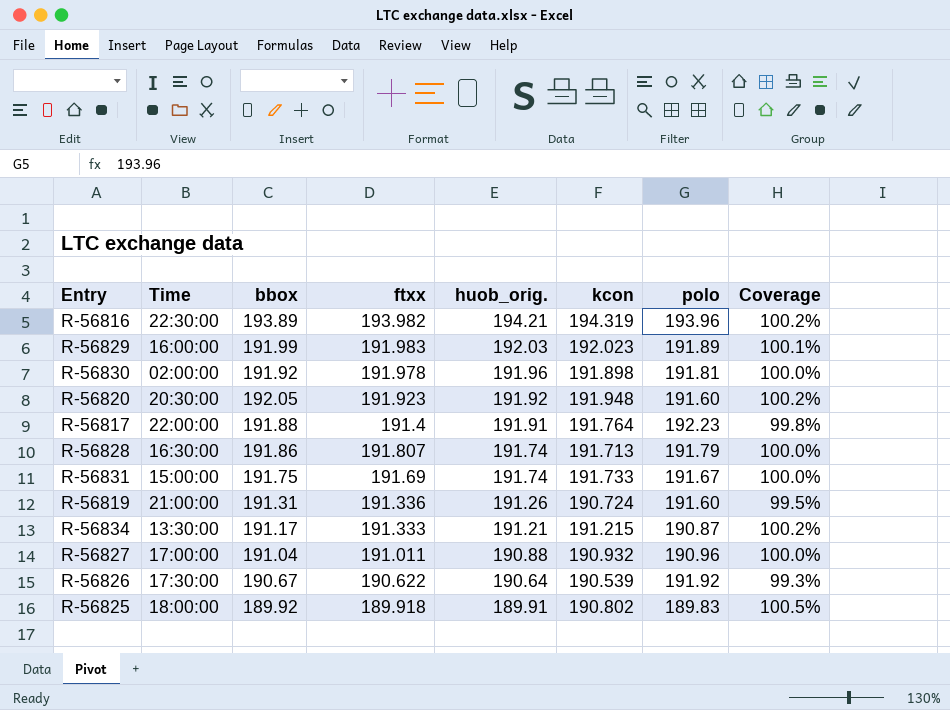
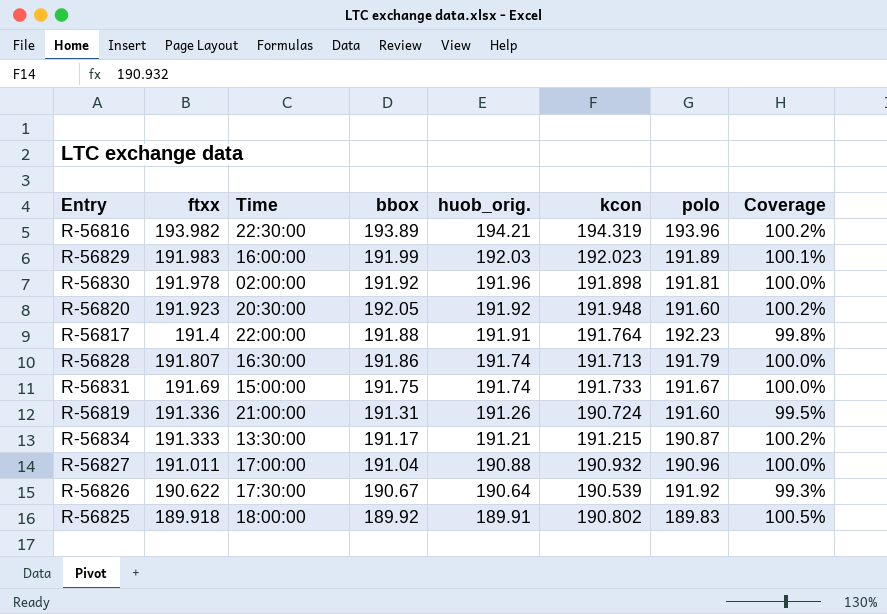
column ftxx | position: 4 -> 2

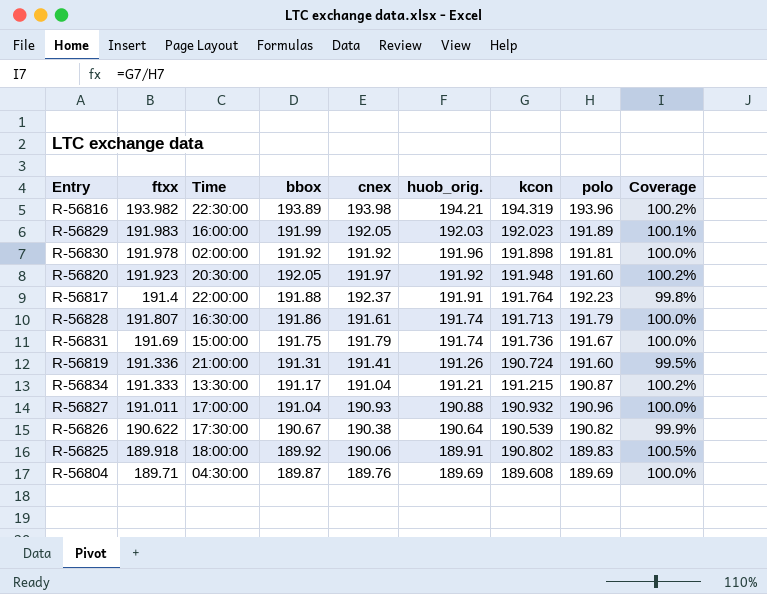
column cnex | position: none -> 5
R-56831 | kcon: 191.733 -> 191.736
R-56826 | polo: 191.92 -> 190.82
R-56826 | Coverage: 99.3% -> 99.9%
row R-56804: none -> 189.71 | 04:30:00 | 189.87 | 189.76 | 189.69 | 189.608 | 189.69 | 100.0%

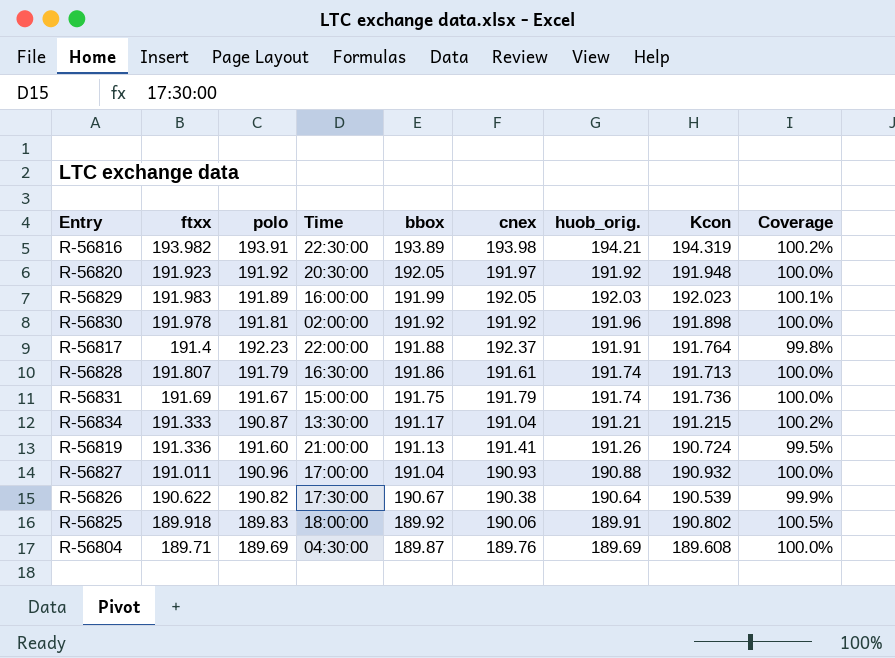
row order: huob_orig. descending -> bbox descending
column polo | position: 8 -> 3
column name: kcon -> Kcon
R-56816 | polo: 193.96 -> 193.91
R-56820 | polo: 191.60 -> 191.92
R-56820 | Coverage: 100.2% -> 100.0%
R-56819 | bbox: 191.31 -> 191.13

